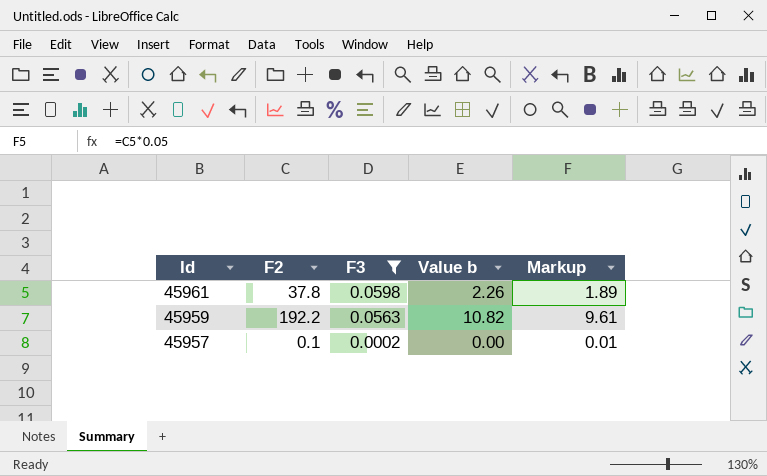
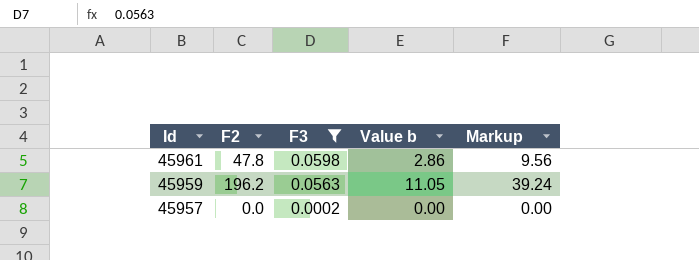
column Markup | formula: [F2] * 0.05 -> [F2] * 0.2
45961 | F2: 37.8 -> 47.8
45961 | Value b: 2.26 -> 2.86
45959 | F2: 192.2 -> 196.2
45959 | Value b: 10.82 -> 11.05
45957 | F2: 0.1 -> 0.0

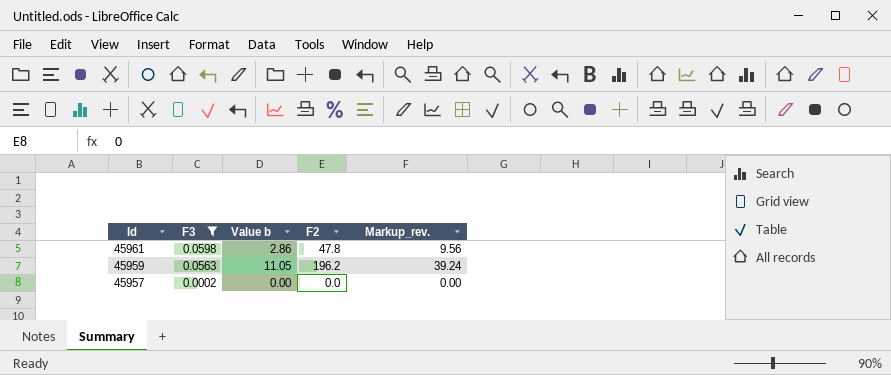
column F2 | position: 2 -> 4
column name: Markup -> Markup_rev.

